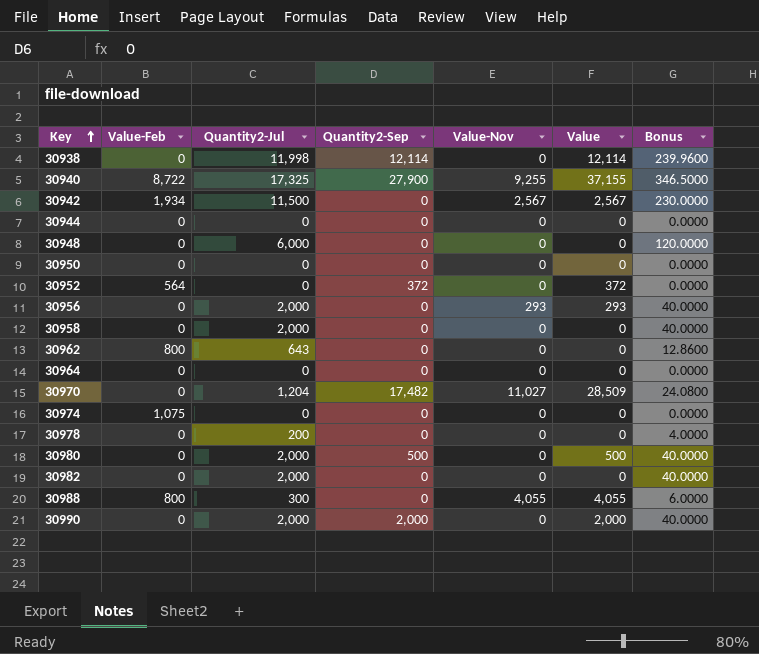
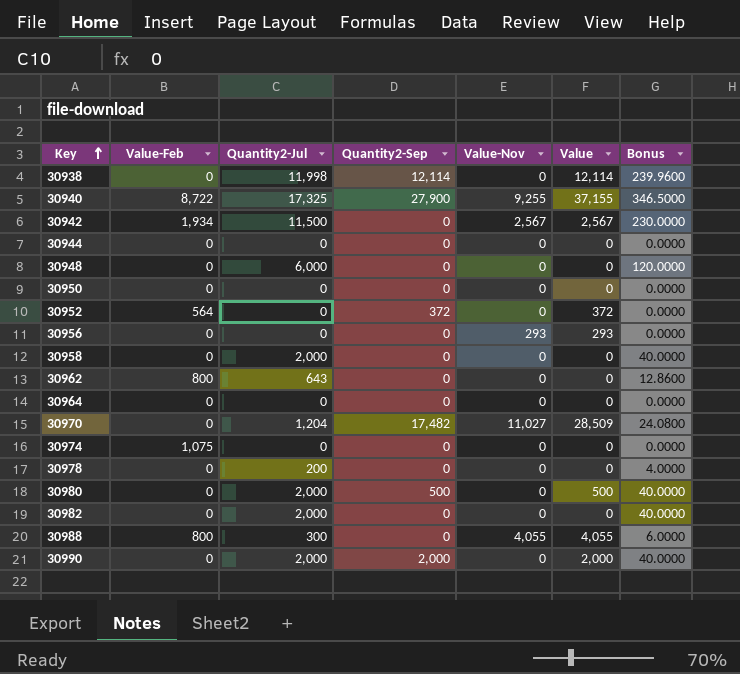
30956 | Quantity2-Jul: 2,000 -> 0
30956 | Bonus: 40.0000 -> 0.0000

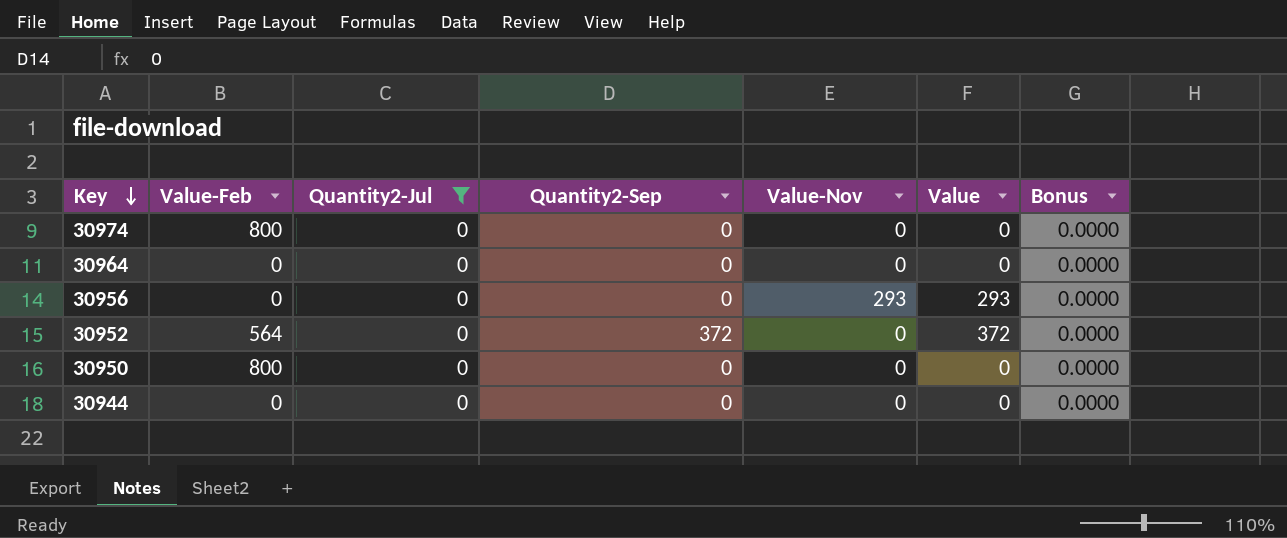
filter: none -> Quantity2-Jul = 0
row order: Key ascending -> Key descending
30974 | Value-Feb: 1,075 -> 800
30950 | Value-Feb: 0 -> 800

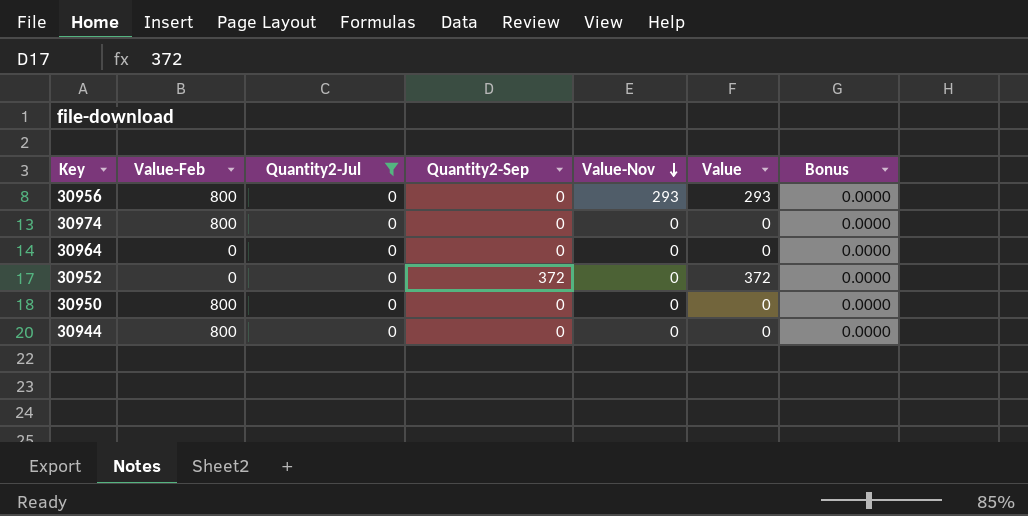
row order: Key descending -> Value-Nov descending
30956 | Value-Feb: 0 -> 800
30952 | Value-Feb: 564 -> 0
30944 | Value-Feb: 0 -> 800

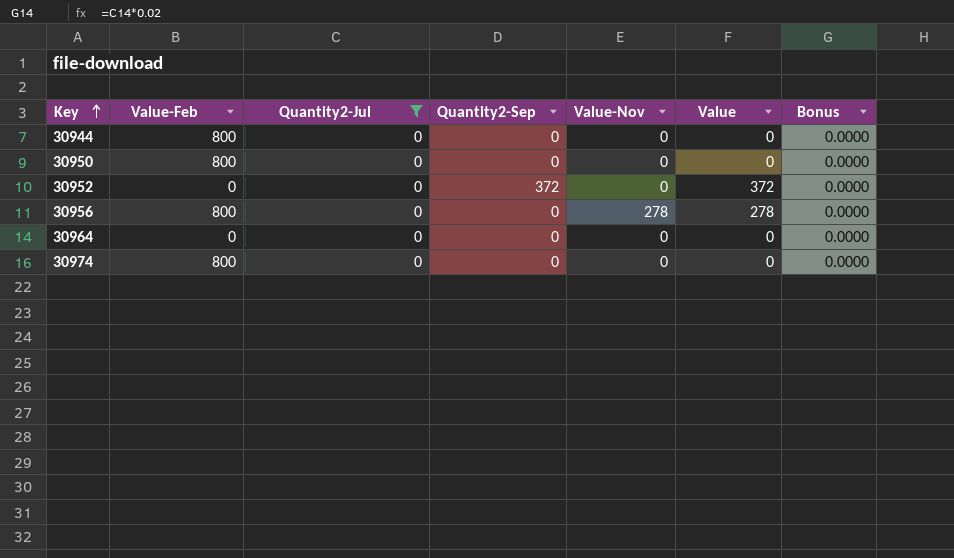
row order: Value-Nov descending -> Key ascending
30956 | Value-Nov: 293 -> 278
30956 | Value: 293 -> 278

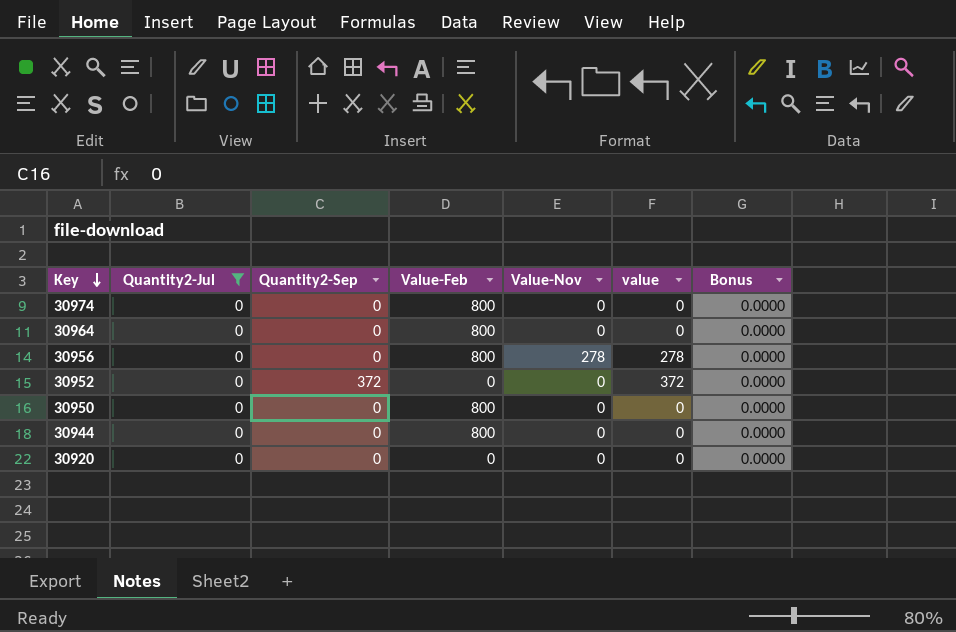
row order: Key ascending -> Key descending
column Value-Feb | position: 2 -> 4
column name: Value -> value
30964 | Value-Feb: 0 -> 800
row 30920: none -> 0 | 0 | 0 | 0 | 0 | 0.0000

